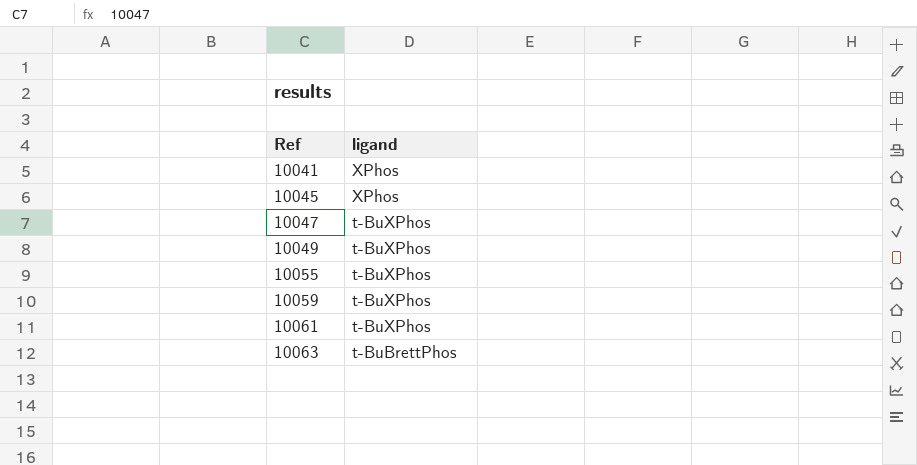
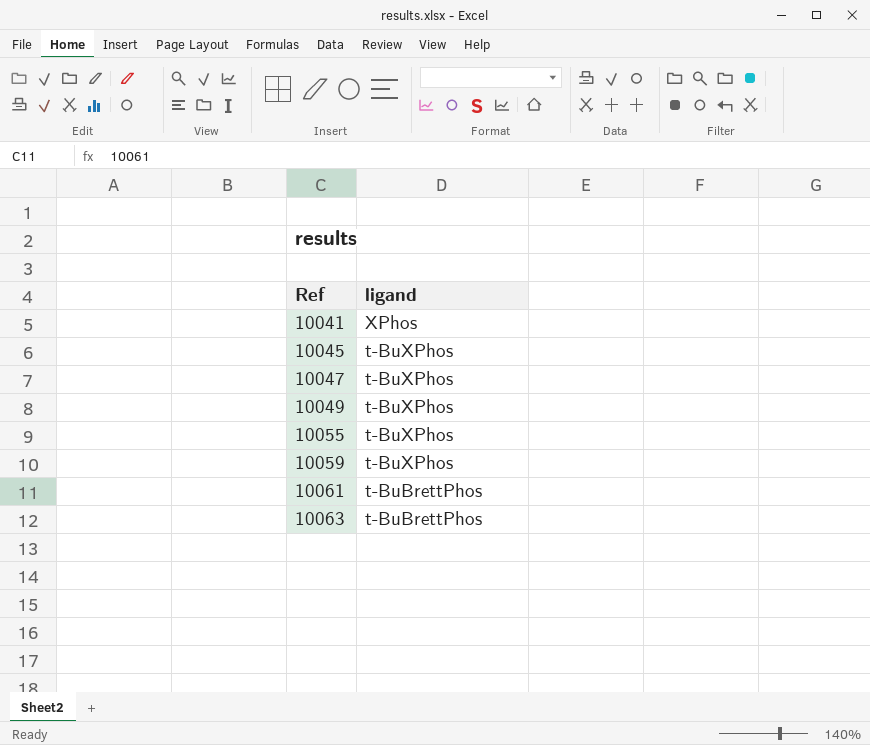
10045 | ligand: XPhos -> t-BuXPhos
10061 | ligand: t-BuXPhos -> t-BuBrettPhos

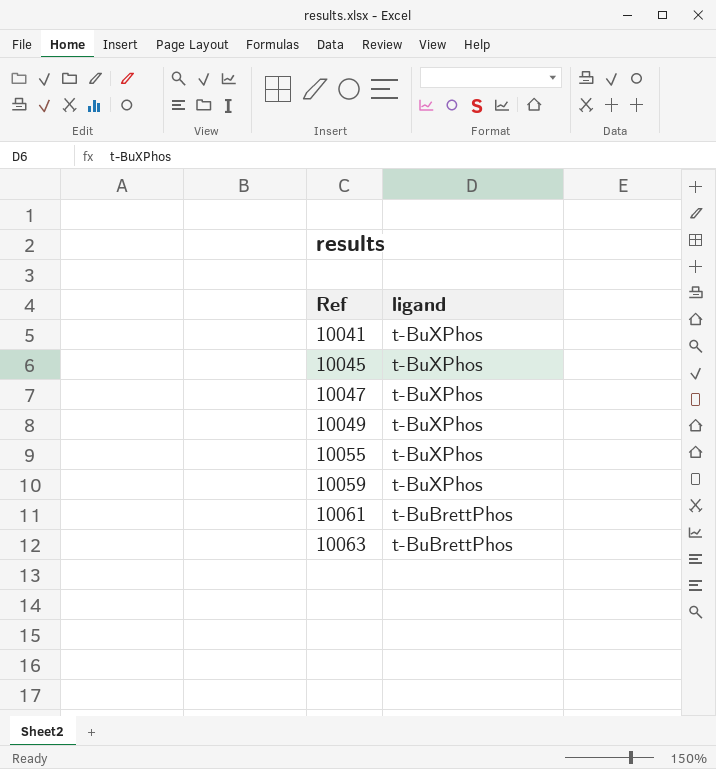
10041 | ligand: XPhos -> t-BuXPhos

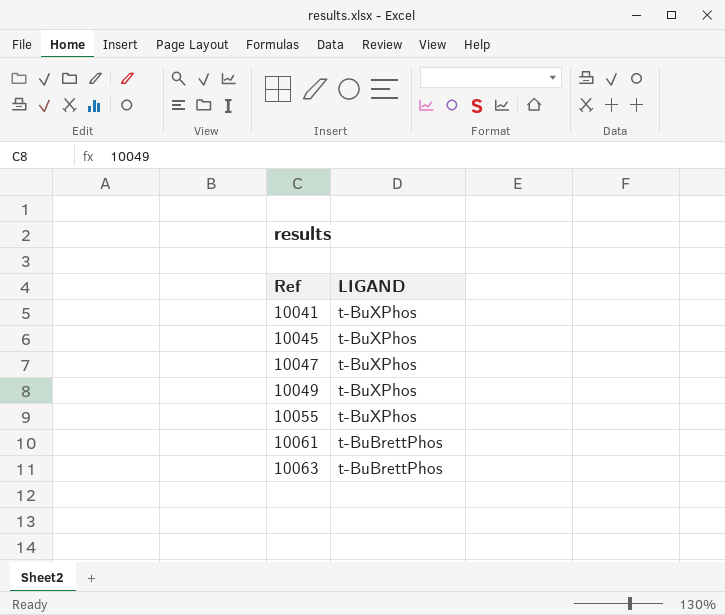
column name: ligand -> LIGAND
row 10059: t-BuXPhos -> none

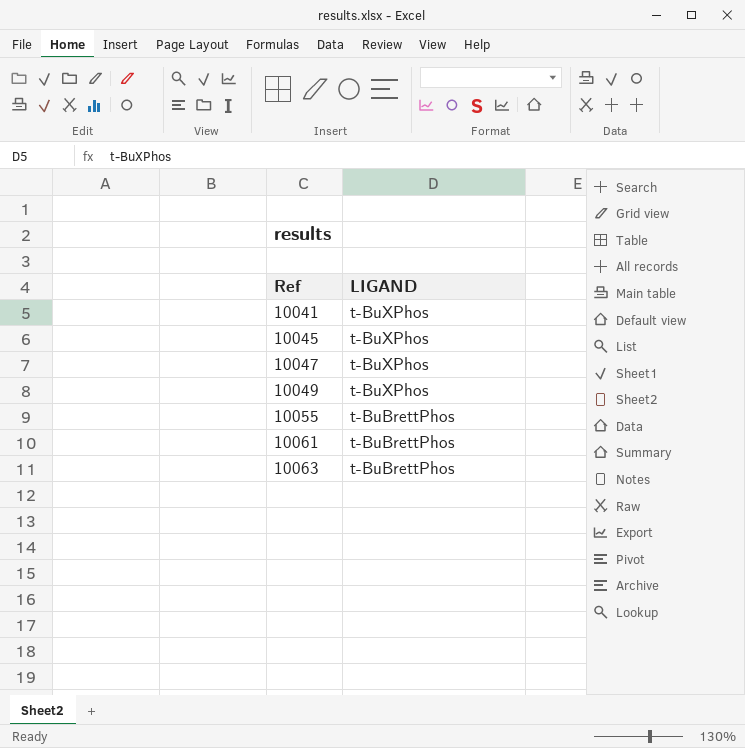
10055 | LIGAND: t-BuXPhos -> t-BuBrettPhos

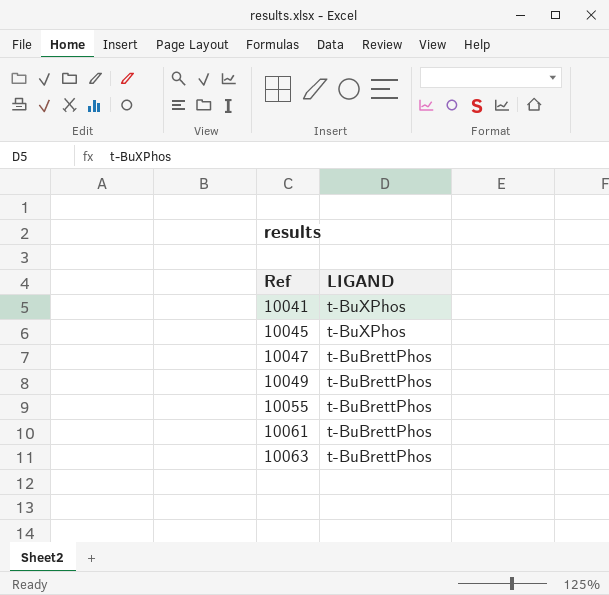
10047 | LIGAND: t-BuXPhos -> t-BuBrettPhos
10049 | LIGAND: t-BuXPhos -> t-BuBrettPhos

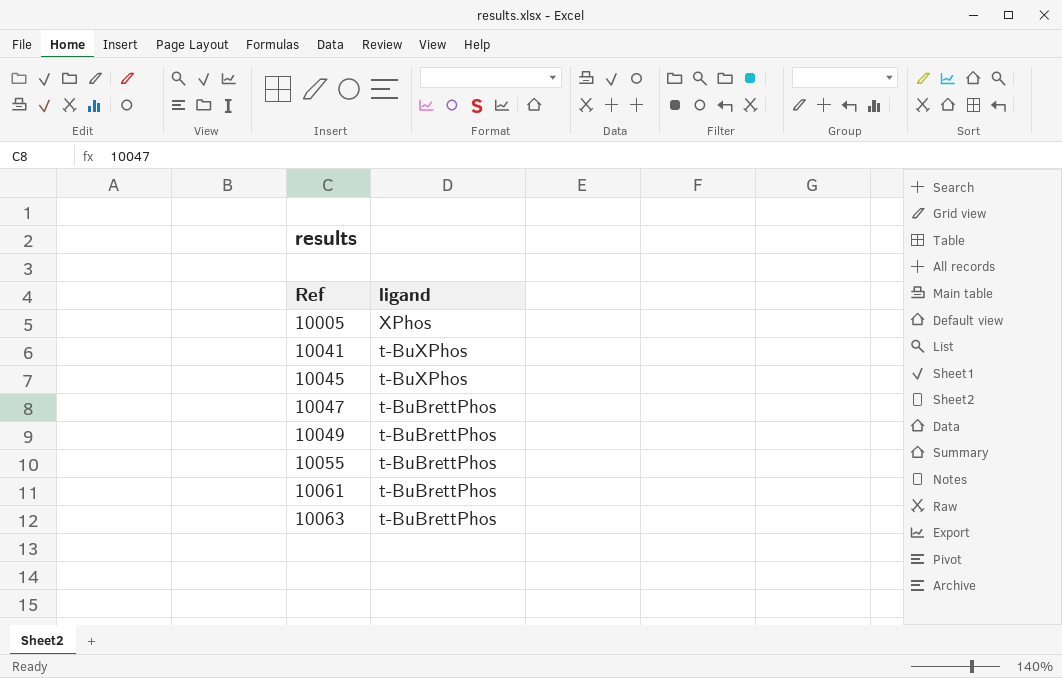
column name: LIGAND -> ligand
row 10005: none -> XPhos

